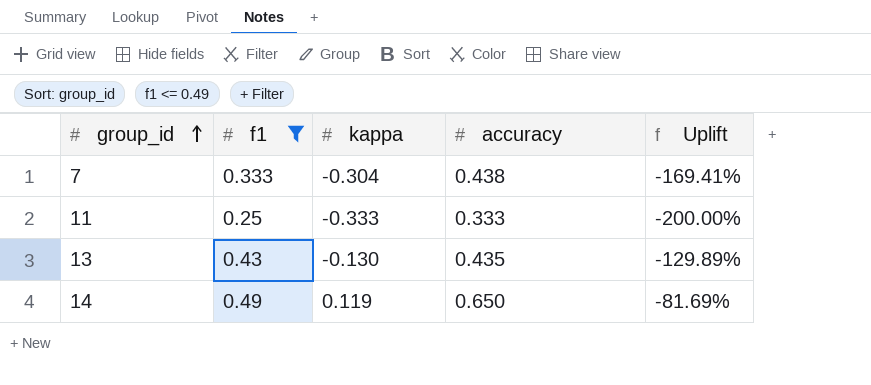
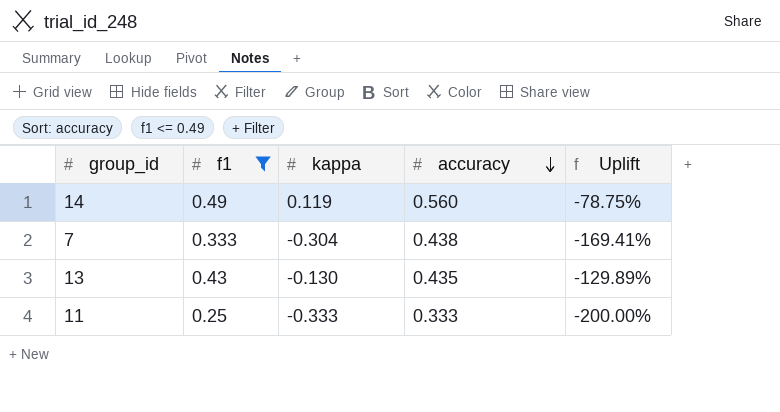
row order: group_id ascending -> accuracy descending
14 | accuracy: 0.650 -> 0.560
14 | Uplift: -81.69% -> -78.75%

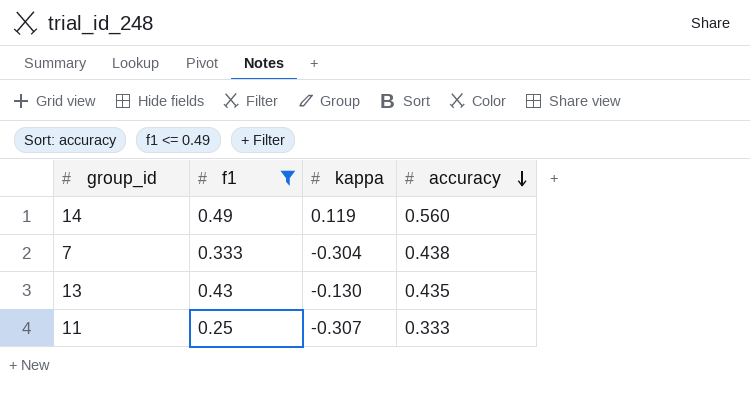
column Uplift | formula: ([kappa] - [accuracy]) / [accuracy] -> none
11 | kappa: -0.333 -> -0.307

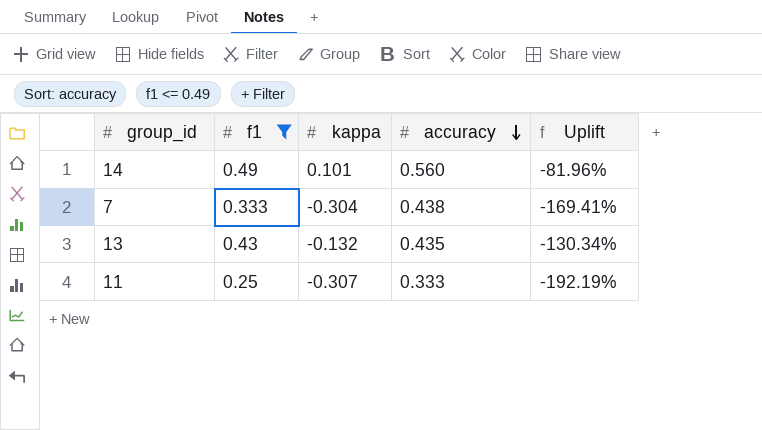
column Uplift | formula: none -> ([kappa] - [accuracy]) / [accuracy]
14 | kappa: 0.119 -> 0.101
13 | kappa: -0.130 -> -0.132

